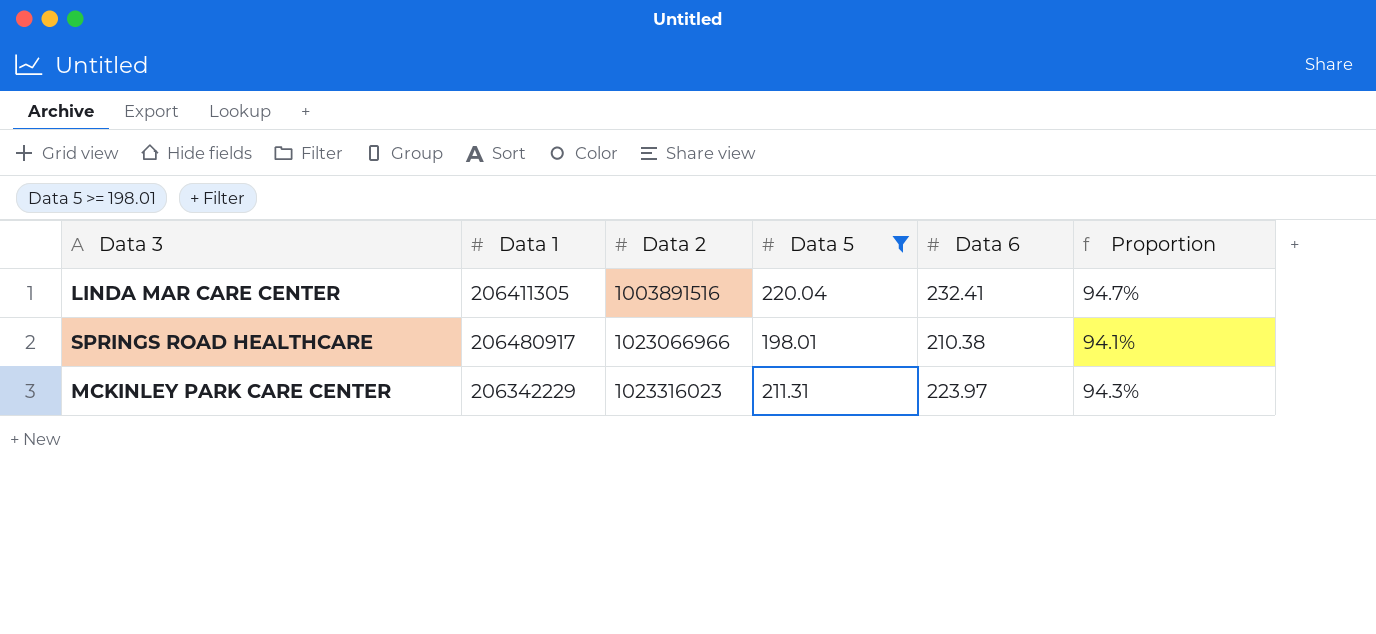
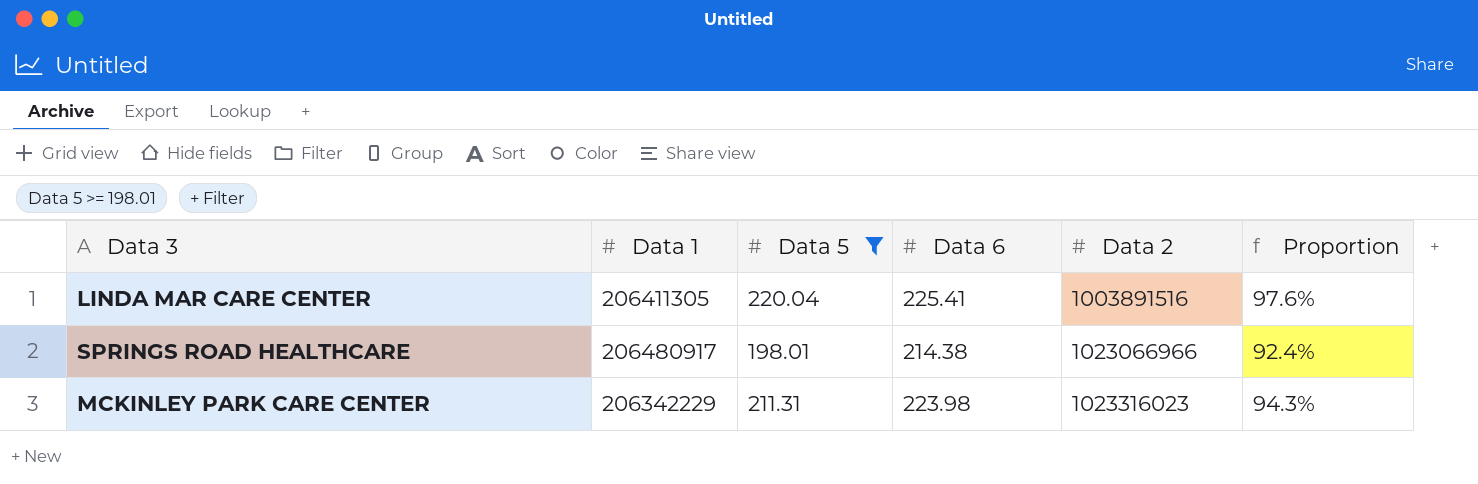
column Data 2 | position: 3 -> 5
LINDA MAR CARE CENTER | Data 6: 232.41 -> 225.41
LINDA MAR CARE CENTER | Proportion: 94.7% -> 97.6%
SPRINGS ROAD HEALTHCARE | Data 6: 210.38 -> 214.38
SPRINGS ROAD HEALTHCARE | Proportion: 94.1% -> 92.4%
MCKINLEY PARK CARE CENTER | Data 6: 223.97 -> 223.98

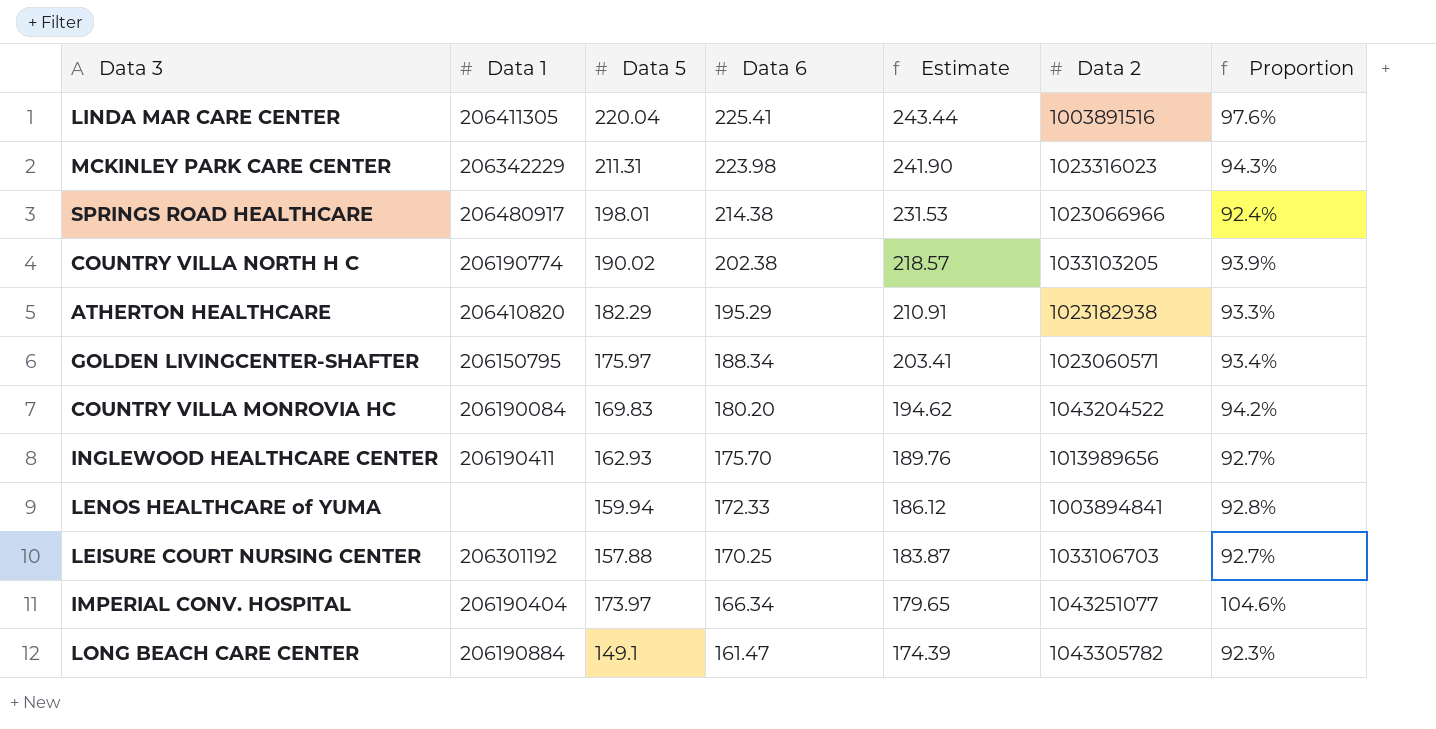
filter: Data 5 >= 198.01 -> none
row order: Data 2 ascending -> Data 6 descending
column Estimate | formula: none -> [Data 6] * 1.08

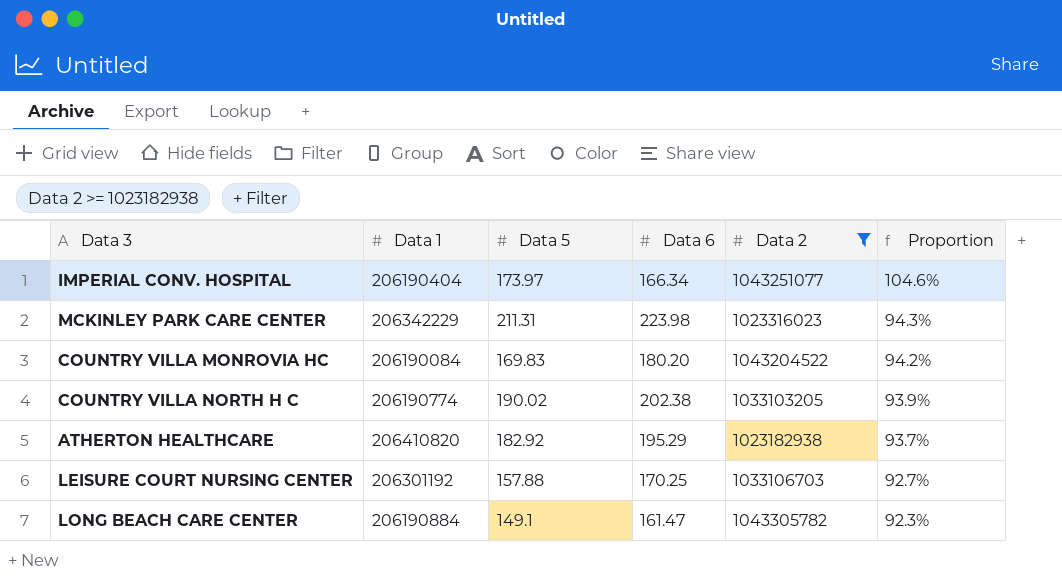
filter: none -> Data 2 >= 1023182938
row order: Data 6 descending -> Proportion descending
column Estimate | formula: [Data 6] * 1.08 -> none
ATHERTON HEALTHCARE | Data 5: 182.29 -> 182.92
ATHERTON HEALTHCARE | Proportion: 93.3% -> 93.7%

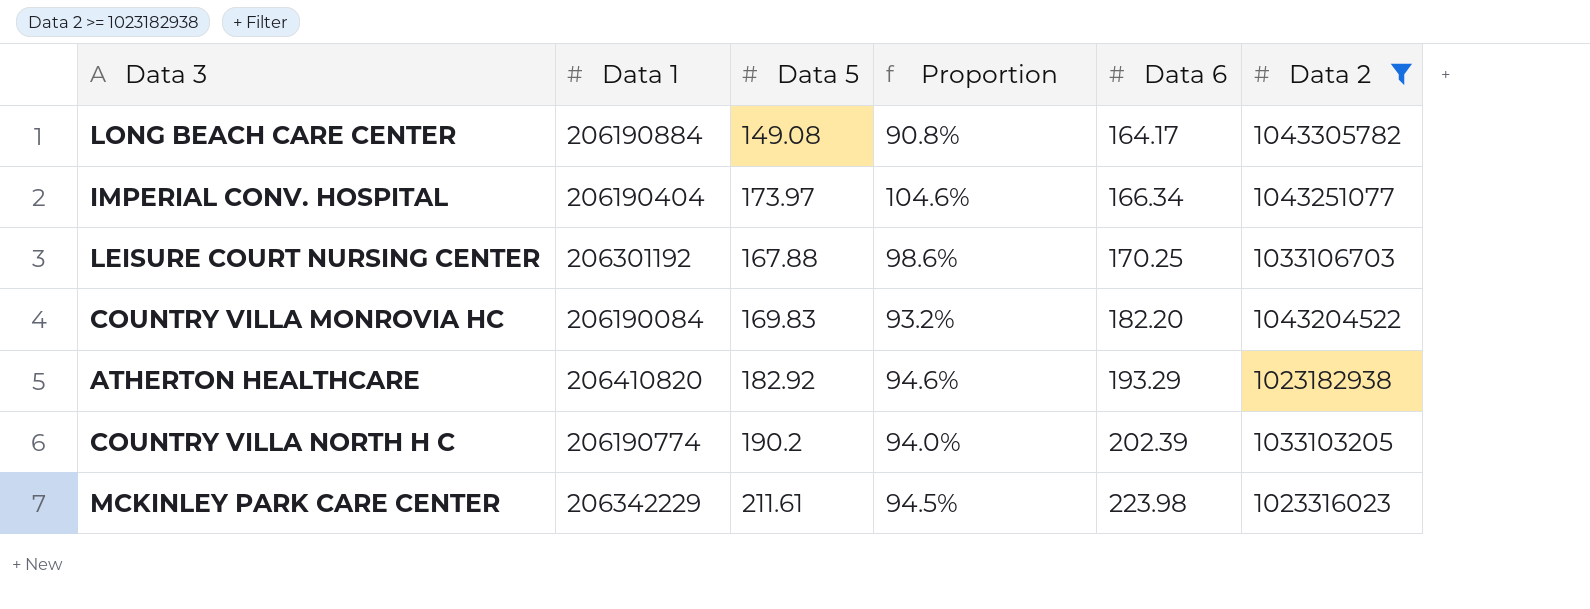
row order: Proportion descending -> Data 6 ascending
column Proportion | position: 6 -> 4
LONG BEACH CARE CENTER | Data 5: 149.1 -> 149.08
LONG BEACH CARE CENTER | Proportion: 92.3% -> 90.8%
LONG BEACH CARE CENTER | Data 6: 161.47 -> 164.17
LEISURE COURT NURSING CENTER | Data 5: 157.88 -> 167.88
LEISURE COURT NURSING CENTER | Proportion: 92.7% -> 98.6%
COUNTRY VILLA MONROVIA HC | Proportion: 94.2% -> 93.2%
COUNTRY VILLA MONROVIA HC | Data 6: 180.20 -> 182.20
ATHERTON HEALTHCARE | Proportion: 93.7% -> 94.6%
ATHERTON HEALTHCARE | Data 6: 195.29 -> 193.29
COUNTRY VILLA NORTH H C | Data 5: 190.02 -> 190.2
COUNTRY VILLA NORTH H C | Proportion: 93.9% -> 94.0%
COUNTRY VILLA NORTH H C | Data 6: 202.38 -> 202.39
MCKINLEY PARK CARE CENTER | Data 5: 211.31 -> 211.61
MCKINLEY PARK CARE CENTER | Proportion: 94.3% -> 94.5%

